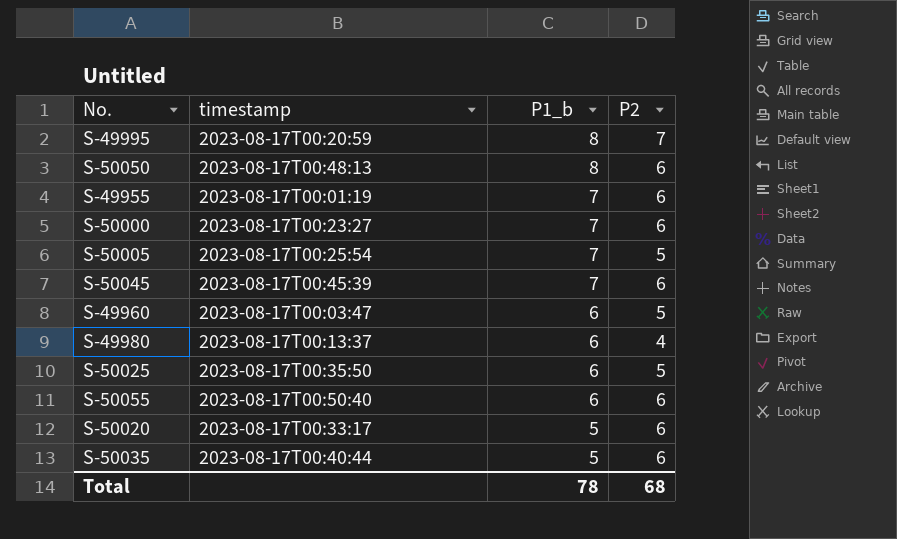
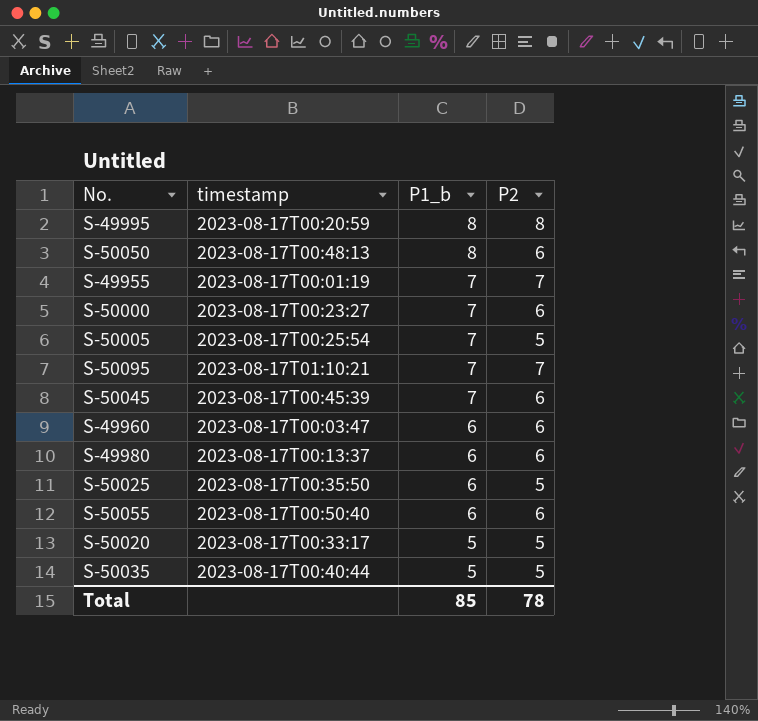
S-49995 | P2: 7 -> 8
S-49955 | P2: 6 -> 7
row S-50095: none -> 2023-08-17T01:10:21 | 7 | 7
S-49960 | P2: 5 -> 6
S-49980 | P2: 4 -> 6
S-50020 | P2: 6 -> 5
S-50035 | P2: 6 -> 5
Total | P1_b: 78 -> 85
Total | P2: 68 -> 78

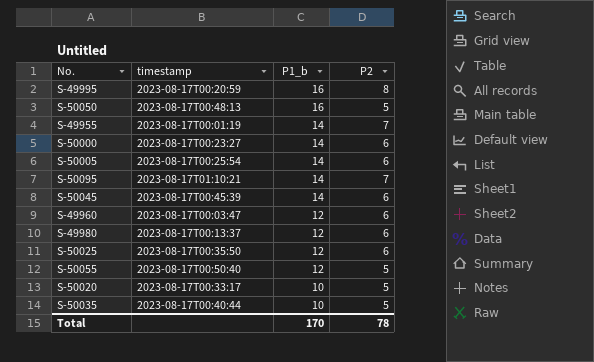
S-49995 | P1_b: 8 -> 16
S-50050 | P1_b: 8 -> 16
S-50050 | P2: 6 -> 5
S-49955 | P1_b: 7 -> 14
S-50000 | P1_b: 7 -> 14
S-50005 | P1_b: 7 -> 14
S-50005 | P2: 5 -> 6
S-50095 | P1_b: 7 -> 14
S-50045 | P1_b: 7 -> 14
S-49960 | P1_b: 6 -> 12
S-49980 | P1_b: 6 -> 12
S-50025 | P1_b: 6 -> 12
S-50025 | P2: 5 -> 6
S-50055 | P1_b: 6 -> 12
S-50055 | P2: 6 -> 5
S-50020 | P1_b: 5 -> 10
S-50035 | P1_b: 5 -> 10
Total | P1_b: 85 -> 170

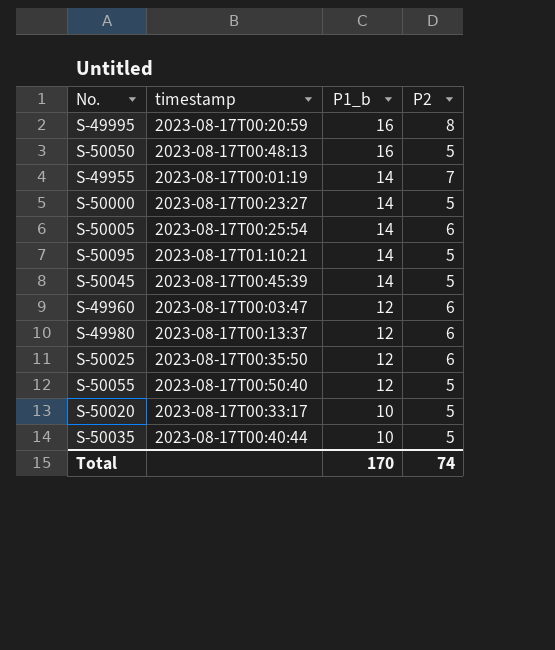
S-50000 | P2: 6 -> 5
S-50095 | P2: 7 -> 5
S-50045 | P2: 6 -> 5
Total | P2: 78 -> 74

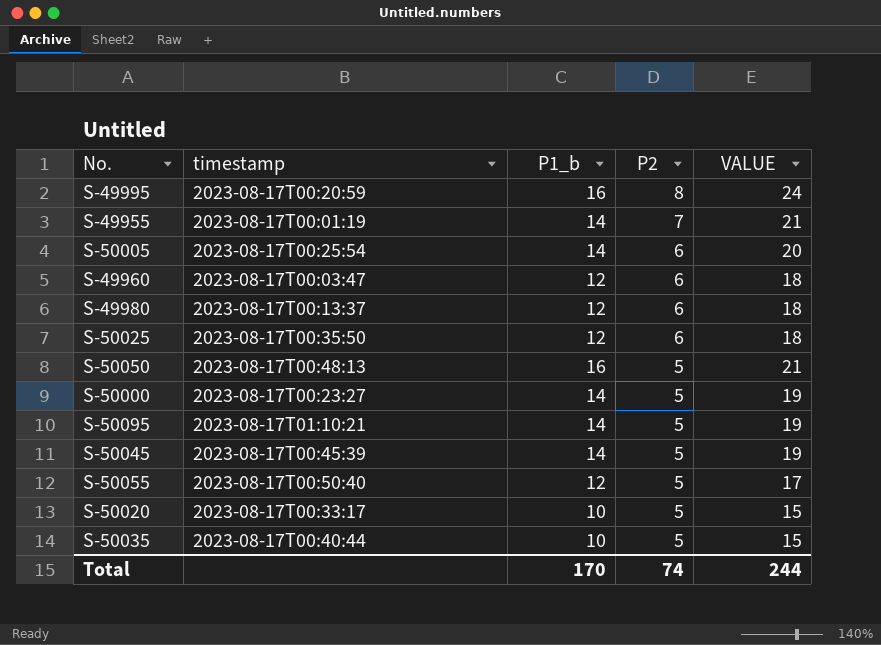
row order: P1_b descending -> P2 descending
column VALUE | formula: none -> [P1_b] + [P2]

